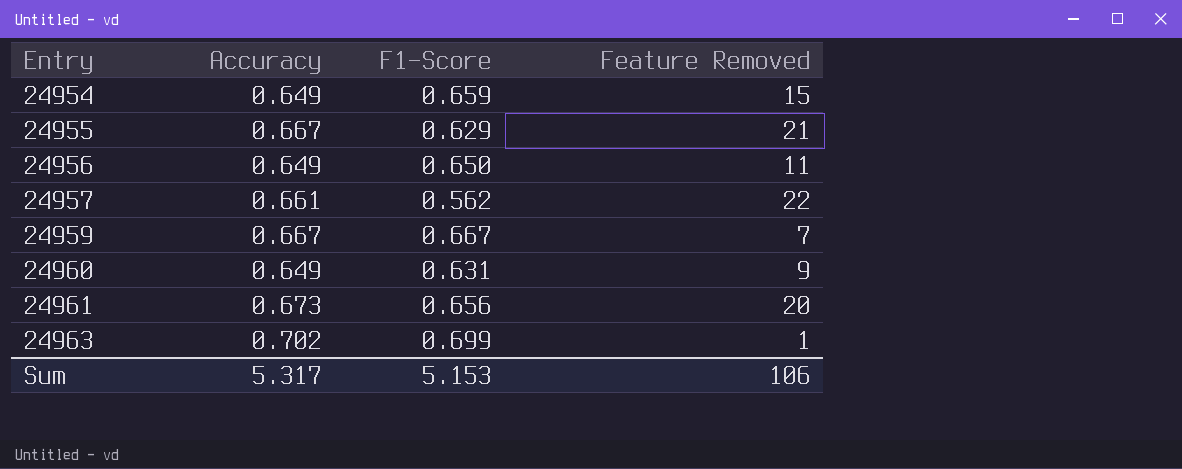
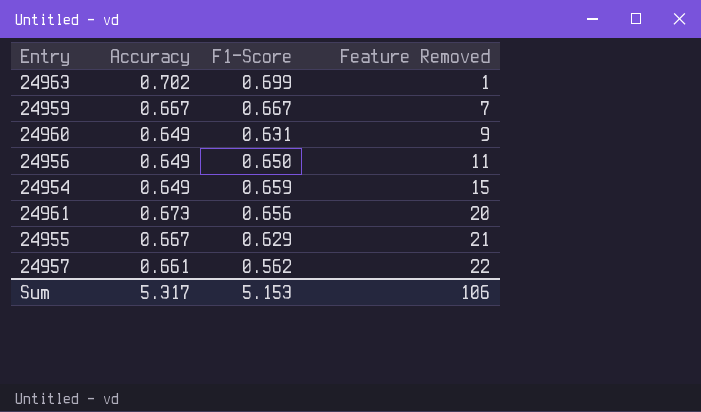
row order: Entry ascending -> Feature Removed ascending

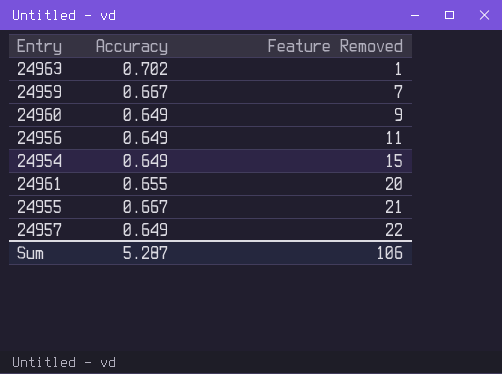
column F1-Score | position: 3 -> none
24961 | Accuracy: 0.673 -> 0.655
24957 | Accuracy: 0.661 -> 0.649
Sum | Accuracy: 5.317 -> 5.287

